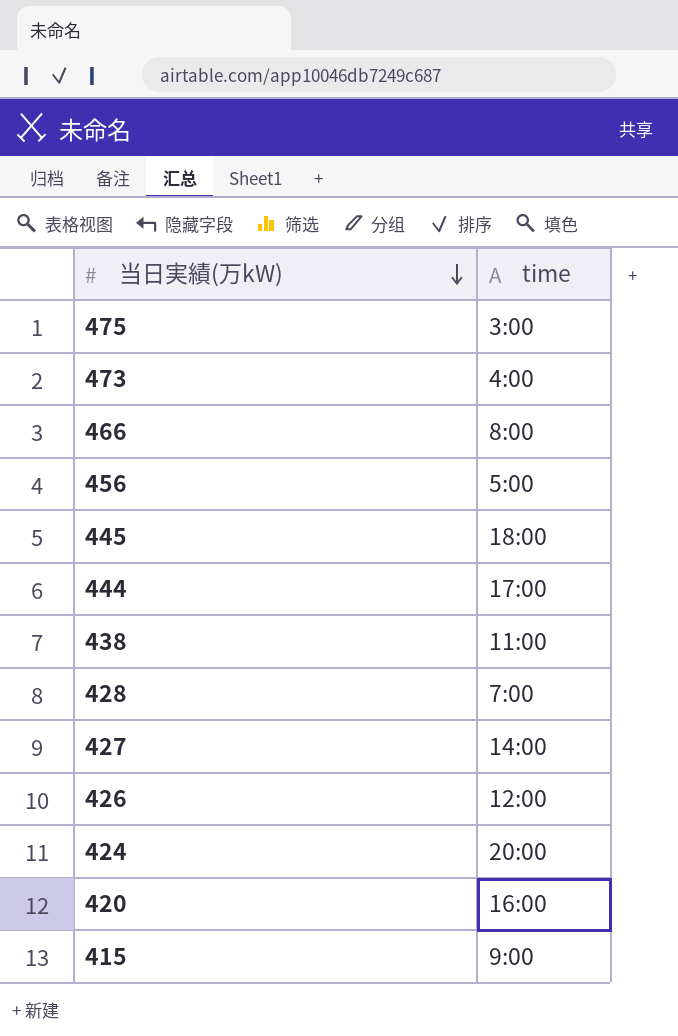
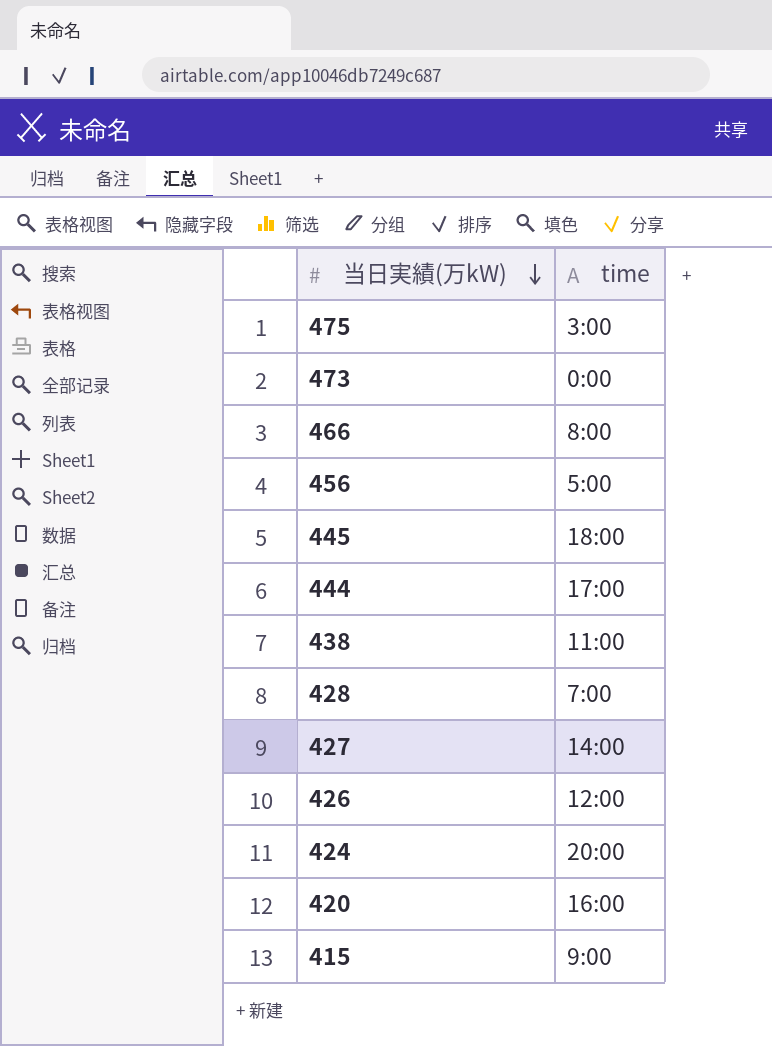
473 | time: 4:00 -> 0:00

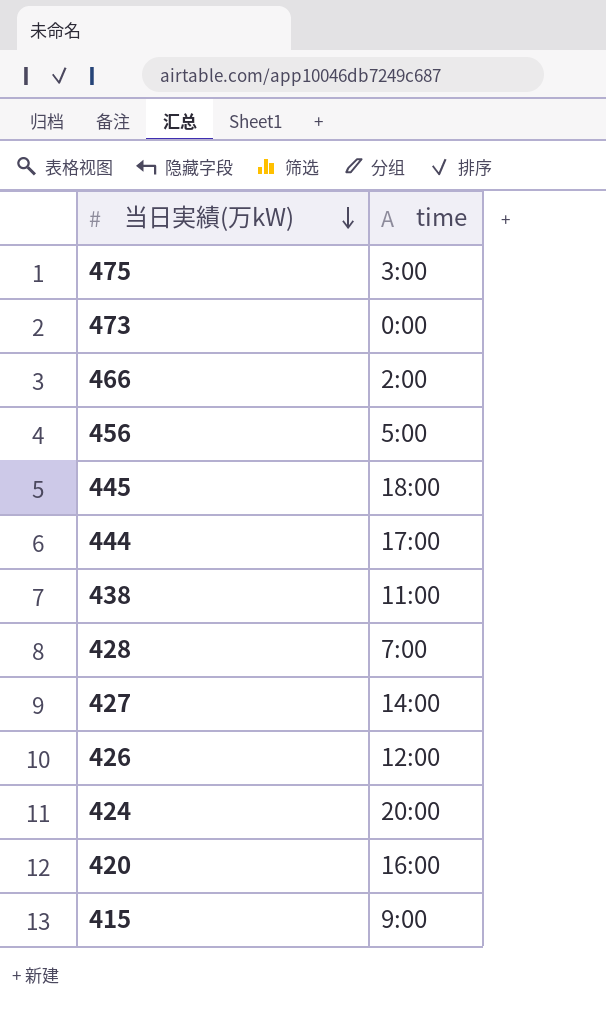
466 | time: 8:00 -> 2:00

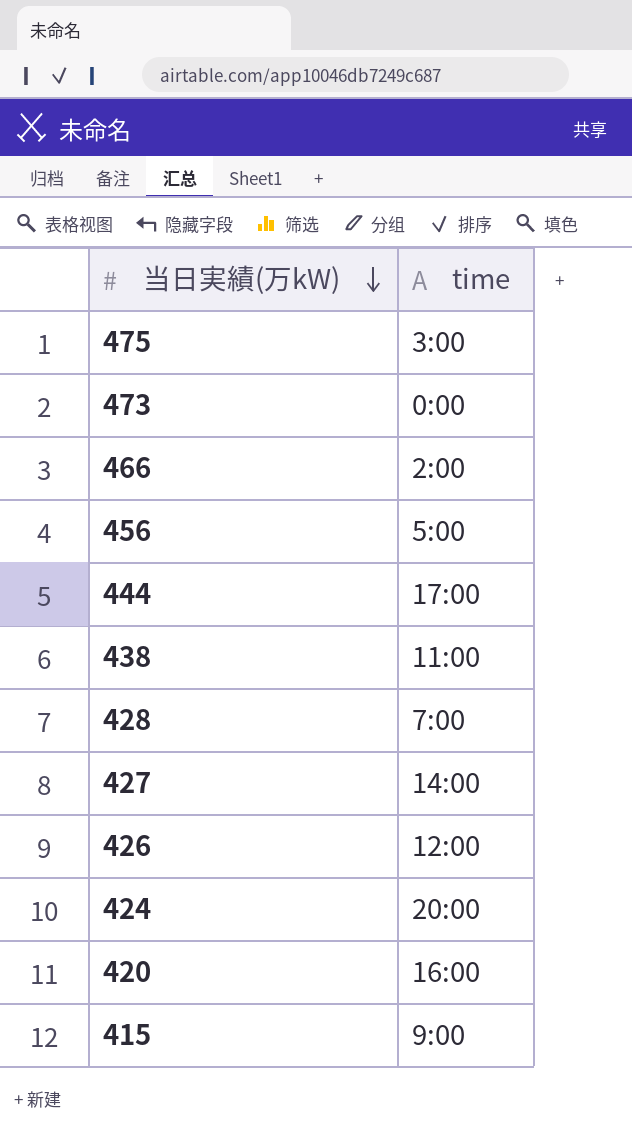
row 445: 18:00 -> none

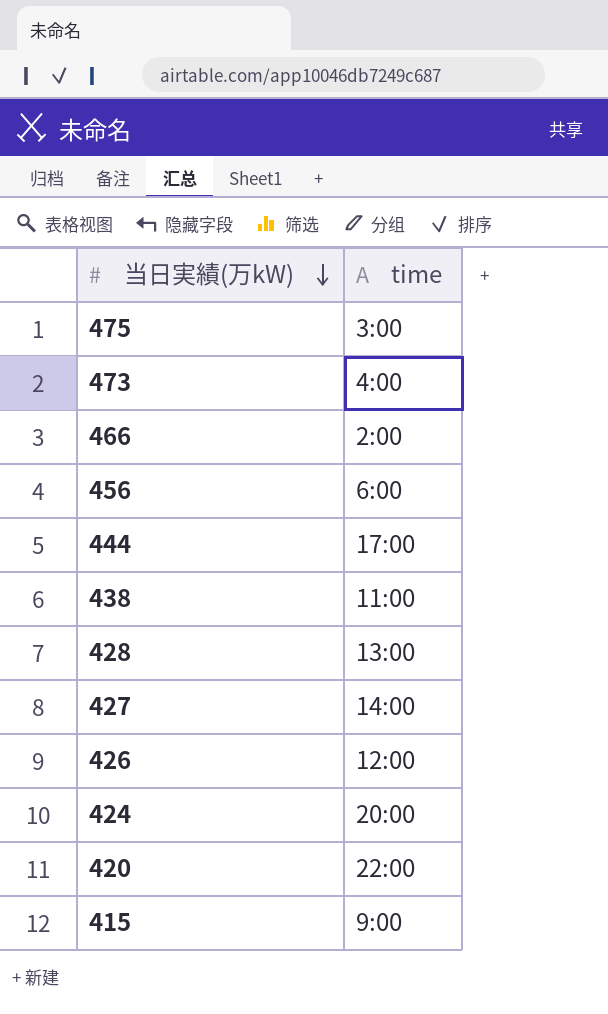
473 | time: 0:00 -> 4:00
456 | time: 5:00 -> 6:00
428 | time: 7:00 -> 13:00
420 | time: 16:00 -> 22:00

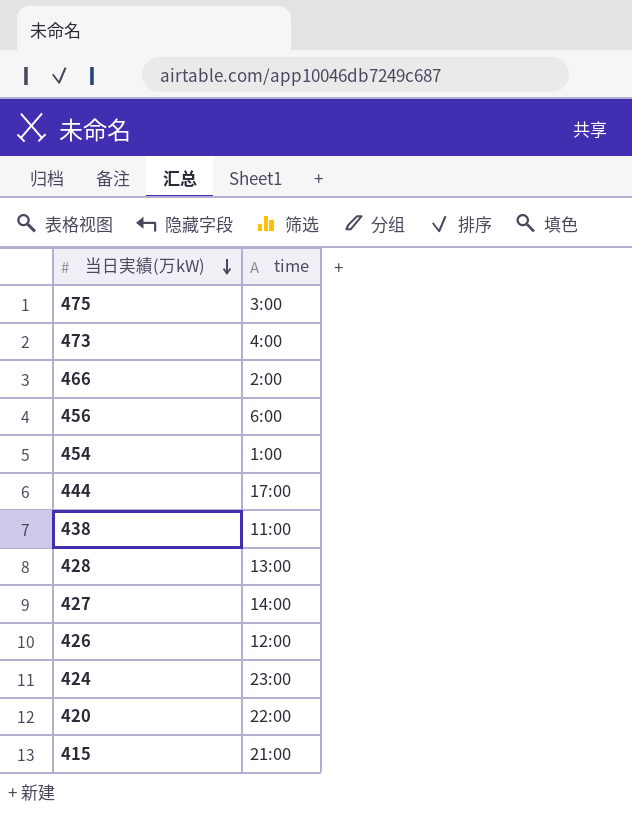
row 454: none -> 1:00
424 | time: 20:00 -> 23:00
415 | time: 9:00 -> 21:00

